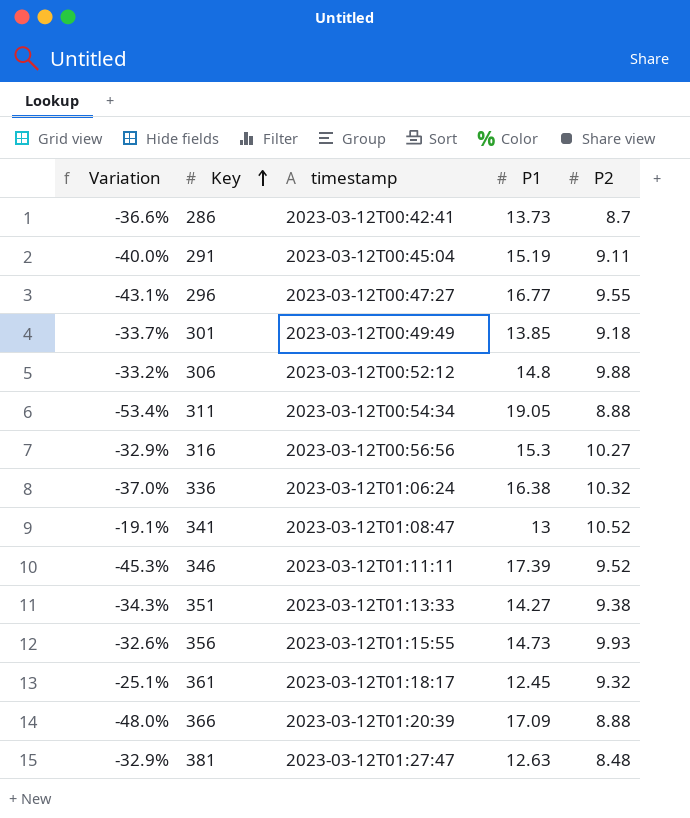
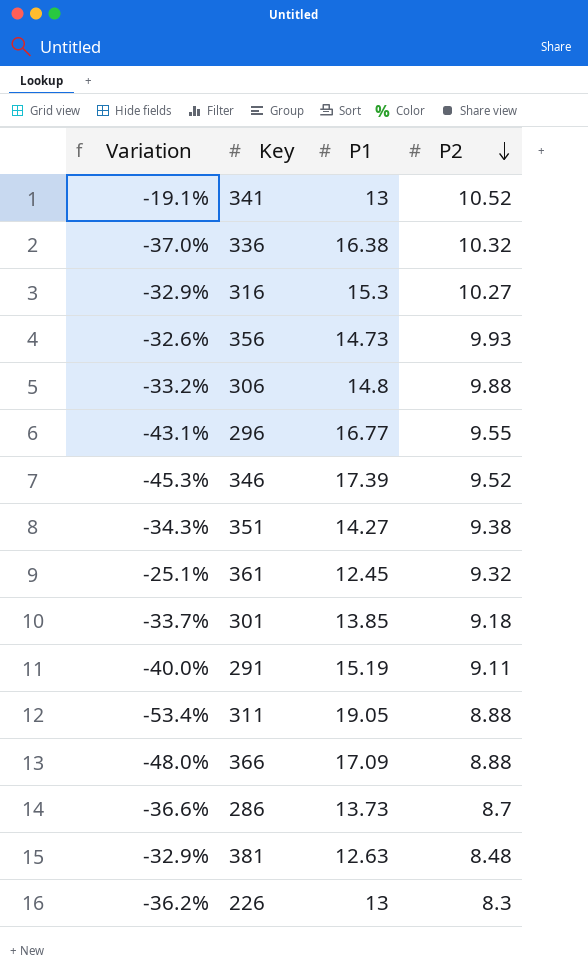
row order: Key ascending -> P2 descending
column timestamp | position: 3 -> none
row 226: none -> -36.2% | 13 | 8.3

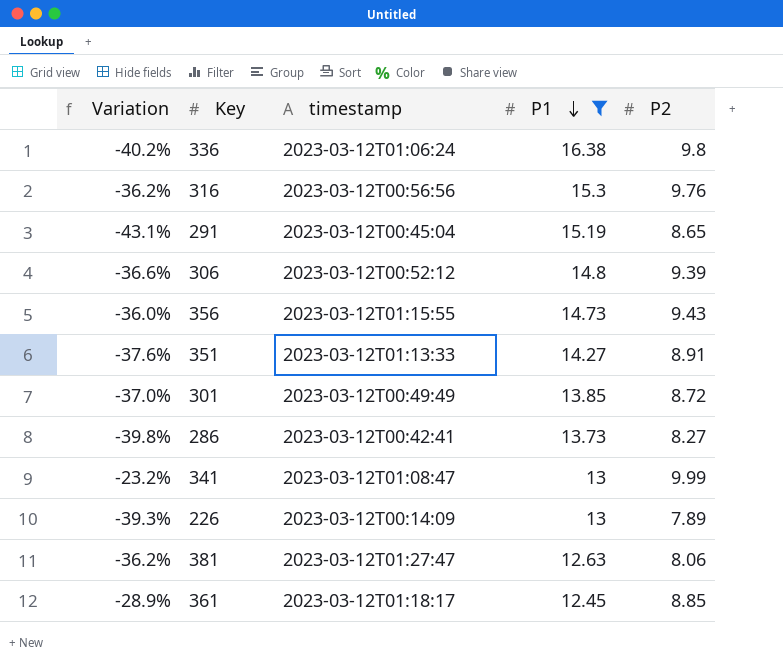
filter: none -> P1 <= 16.38
row order: P2 descending -> P1 descending
column timestamp | position: none -> 3
336 | Variation: -37.0% -> -40.2%
336 | P2: 10.32 -> 9.8
316 | Variation: -32.9% -> -36.2%
316 | P2: 10.27 -> 9.76
291 | Variation: -40.0% -> -43.1%
291 | P2: 9.11 -> 8.65
306 | Variation: -33.2% -> -36.6%
306 | P2: 9.88 -> 9.39
356 | Variation: -32.6% -> -36.0%
356 | P2: 9.93 -> 9.43
351 | Variation: -34.3% -> -37.6%
351 | P2: 9.38 -> 8.91
301 | Variation: -33.7% -> -37.0%
301 | P2: 9.18 -> 8.72
286 | Variation: -36.6% -> -39.8%
286 | P2: 8.7 -> 8.27
341 | Variation: -19.1% -> -23.2%
341 | P2: 10.52 -> 9.99
226 | Variation: -36.2% -> -39.3%
226 | P2: 8.3 -> 7.89
381 | Variation: -32.9% -> -36.2%
381 | P2: 8.48 -> 8.06
361 | Variation: -25.1% -> -28.9%
361 | P2: 9.32 -> 8.85

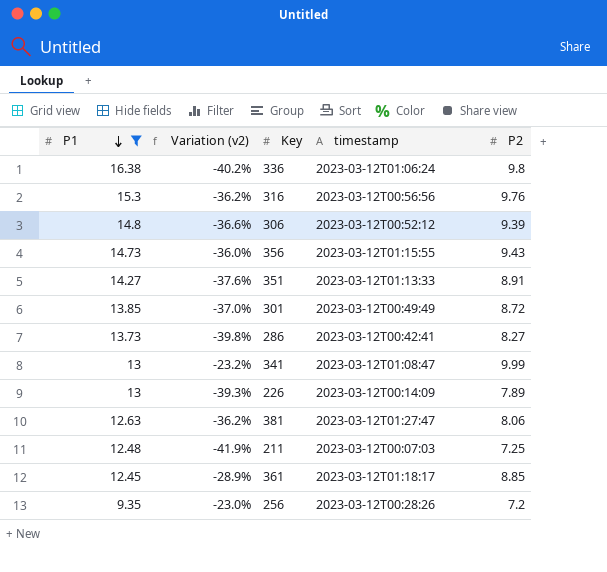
column P1 | position: 4 -> 1
column name: Variation -> Variation (v2)
row 291: -43.1% | 2023-03-12T00:45:04 | 15.19 | 8.65 -> none
row 211: none -> 12.48 | -41.9% | 2023-03-12T00:07:03 | 7.25
row 256: none -> 9.35 | -23.0% | 2023-03-12T00:28:26 | 7.2

